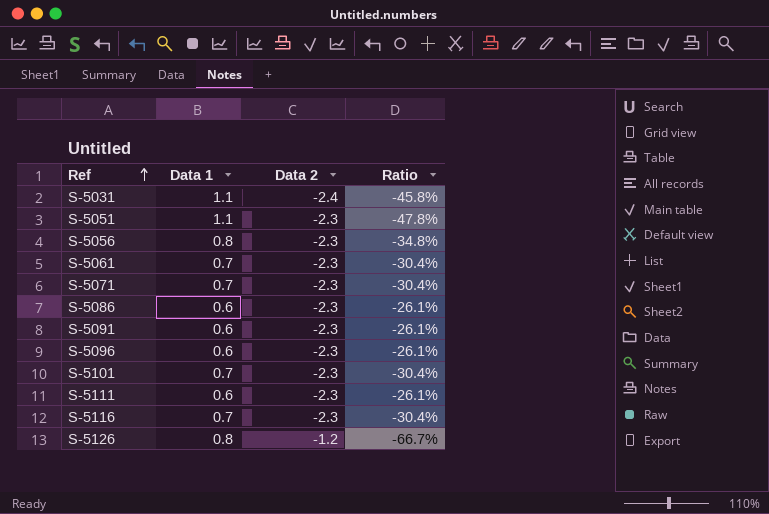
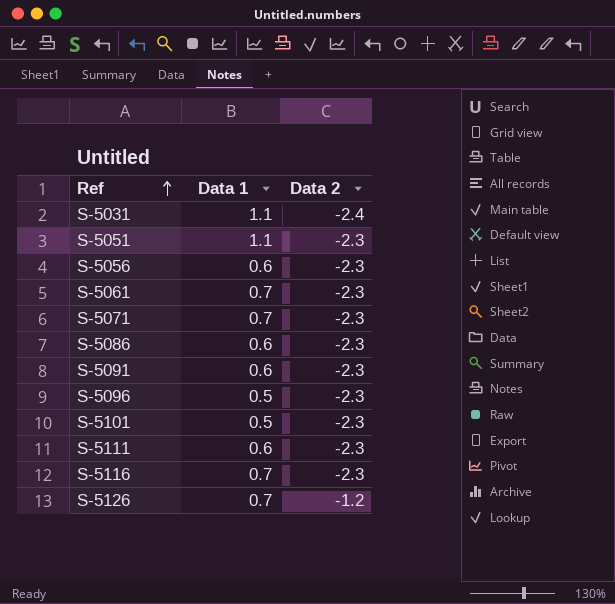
column Ratio | formula: [Data 1] / [Data 2] -> none
S-5056 | Data 1: 0.8 -> 0.6
S-5096 | Data 1: 0.6 -> 0.5
S-5101 | Data 1: 0.7 -> 0.5
S-5126 | Data 1: 0.8 -> 0.7

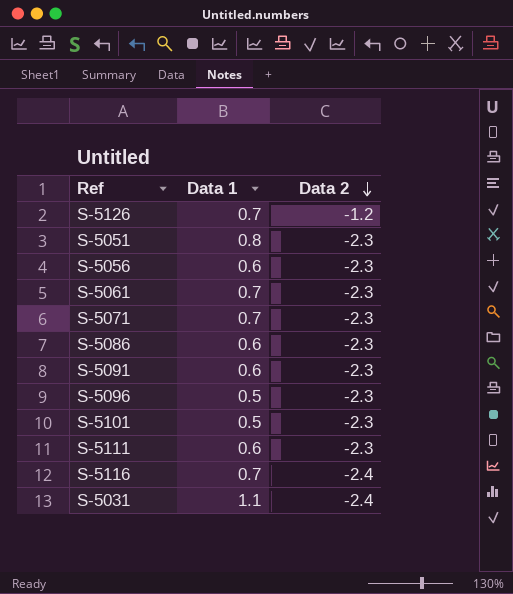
row order: Ref ascending -> Data 2 descending
S-5051 | Data 1: 1.1 -> 0.8
S-5116 | Data 2: -2.3 -> -2.4

